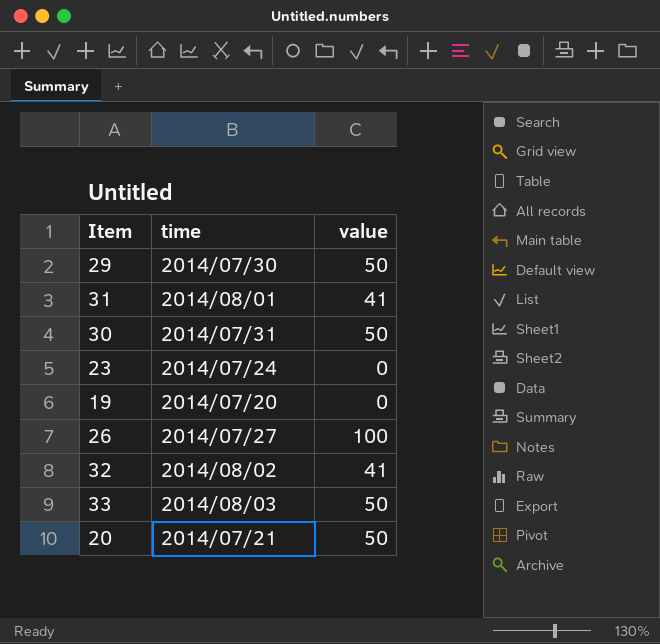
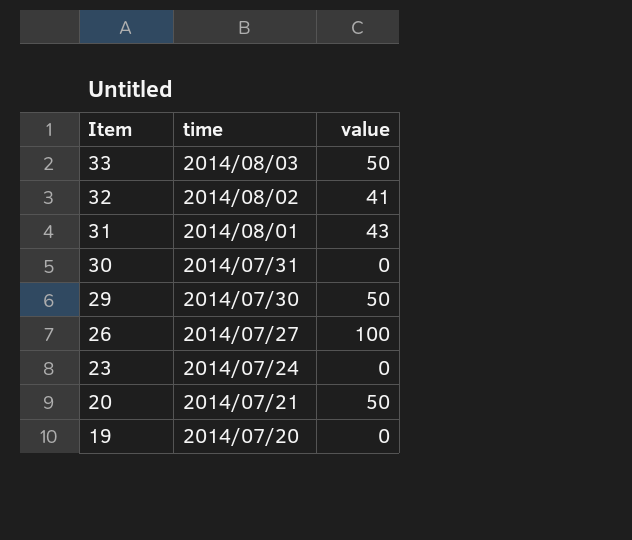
row order: none -> Item descending
31 | value: 41 -> 43
30 | value: 50 -> 0

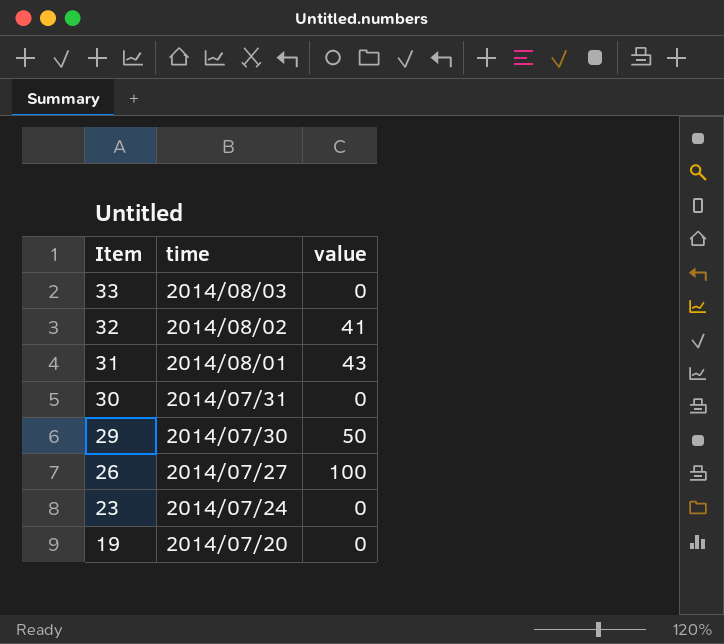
row 20: 2014/07/21 | 50 -> none
33 | value: 50 -> 0

